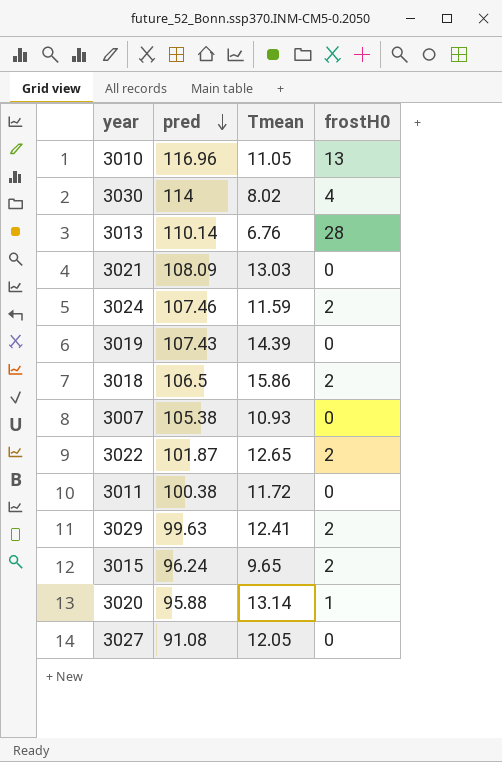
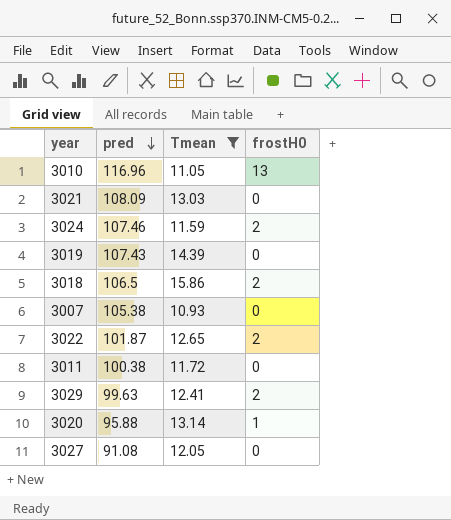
filter: none -> Tmean >= 10.93

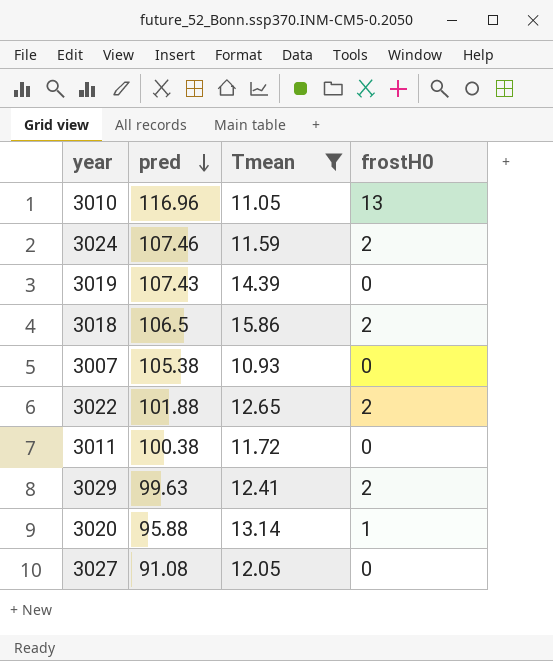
row 3021: 108.09 | 13.03 | 0 -> none
3022 | pred: 101.87 -> 101.88

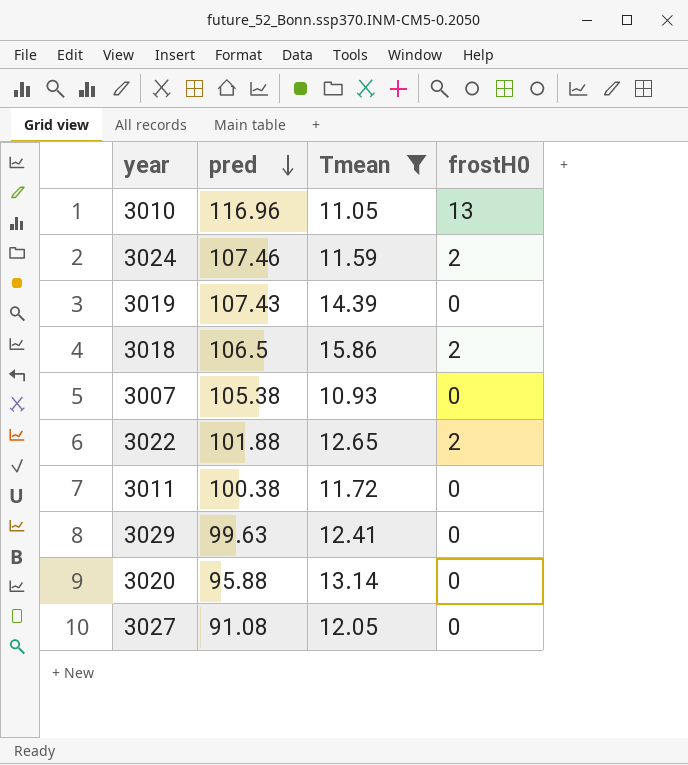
3029 | frostH0: 2 -> 0
3020 | frostH0: 1 -> 0

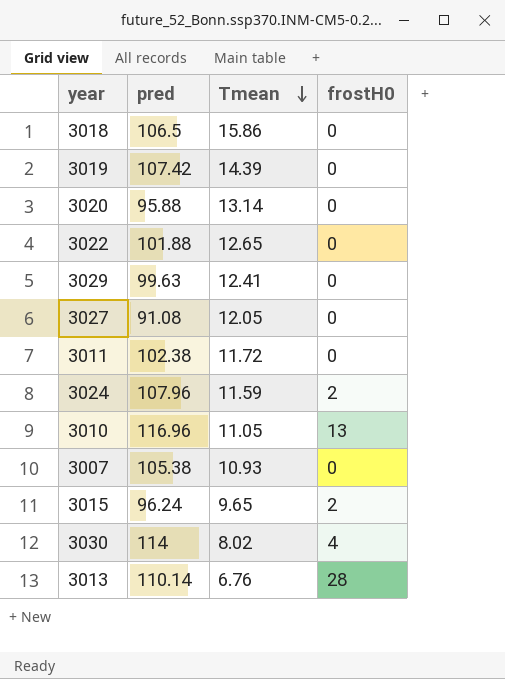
filter: Tmean >= 10.93 -> none
row order: pred descending -> Tmean descending
3018 | frostH0: 2 -> 0
3019 | pred: 107.43 -> 107.42
3022 | frostH0: 2 -> 0
3011 | pred: 100.38 -> 102.38
3024 | pred: 107.46 -> 107.96

